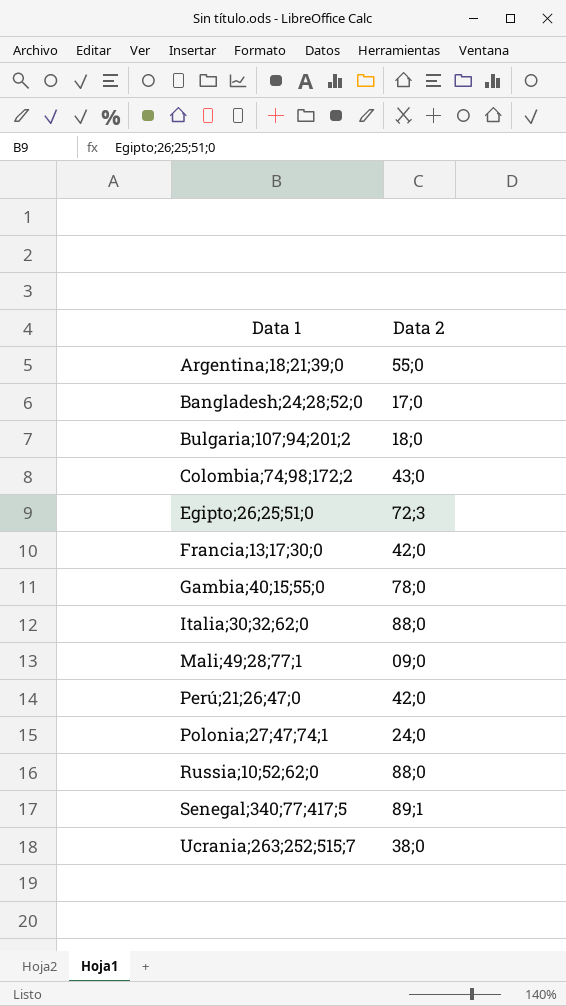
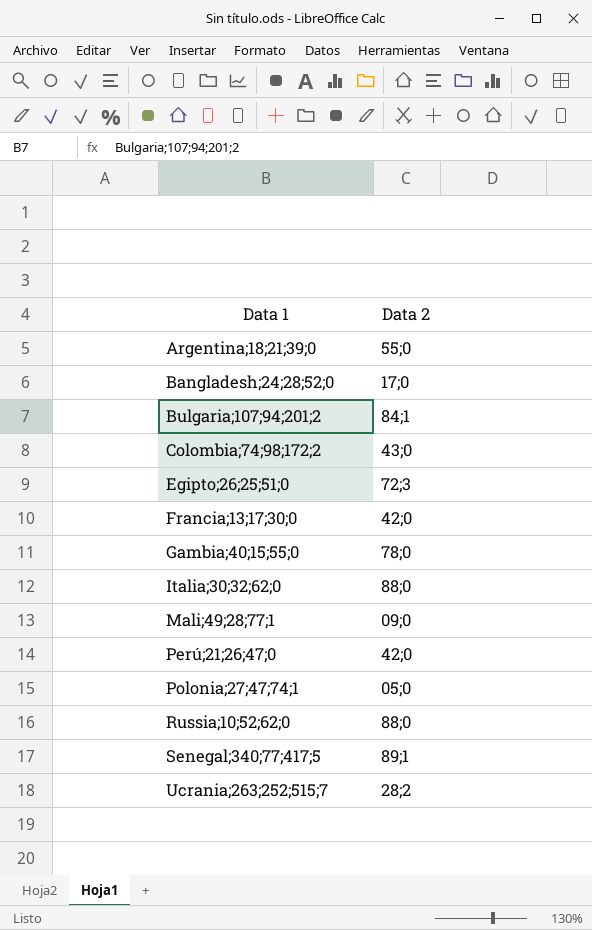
Bulgaria;107;94;201;2 | Data 2: 18;0 -> 84;1
Polonia;27;47;74;1 | Data 2: 24;0 -> 05;0
Ucrania;263;252;515;7 | Data 2: 38;0 -> 28;2

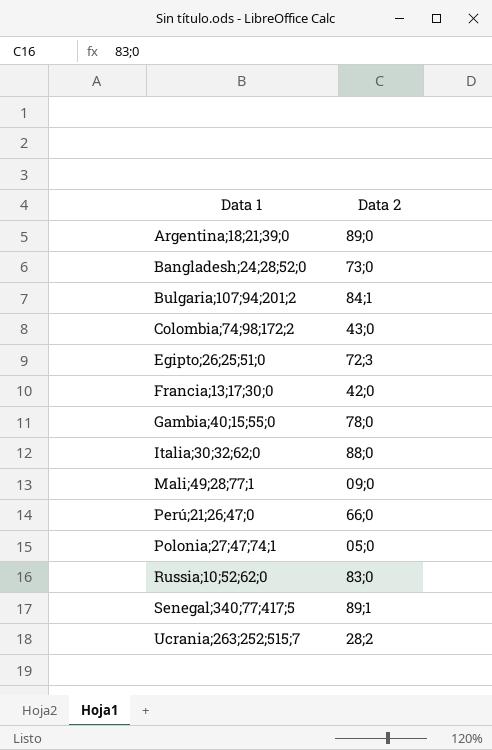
Argentina;18;21;39;0 | Data 2: 55;0 -> 89;0
Bangladesh;24;28;52;0 | Data 2: 17;0 -> 73;0
Perú;21;26;47;0 | Data 2: 42;0 -> 66;0
Russia;10;52;62;0 | Data 2: 88;0 -> 83;0

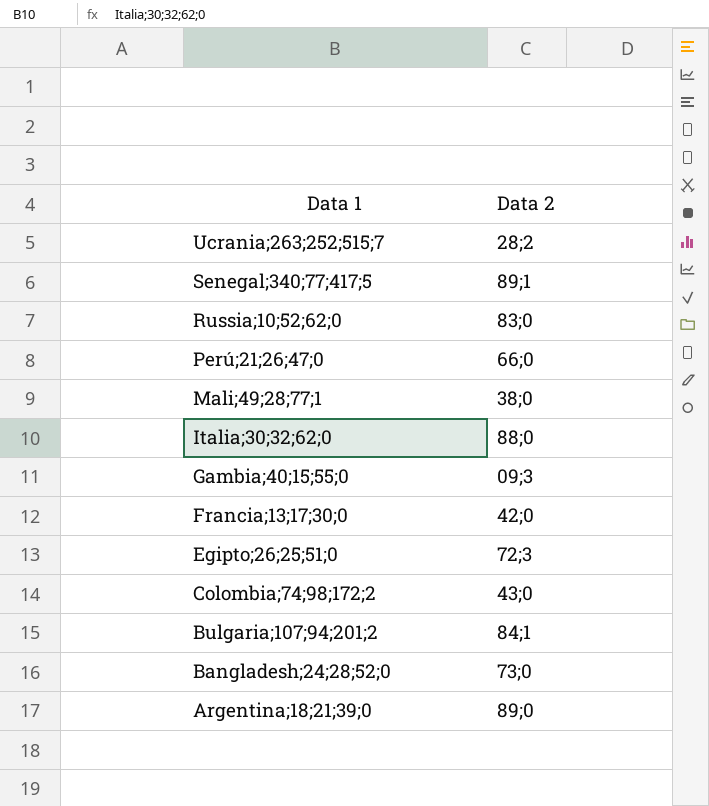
row order: Data 1 ascending -> Data 1 descending
row Polonia;27;47;74;1: 05;0 -> none
Mali;49;28;77;1 | Data 2: 09;0 -> 38;0
Gambia;40;15;55;0 | Data 2: 78;0 -> 09;3

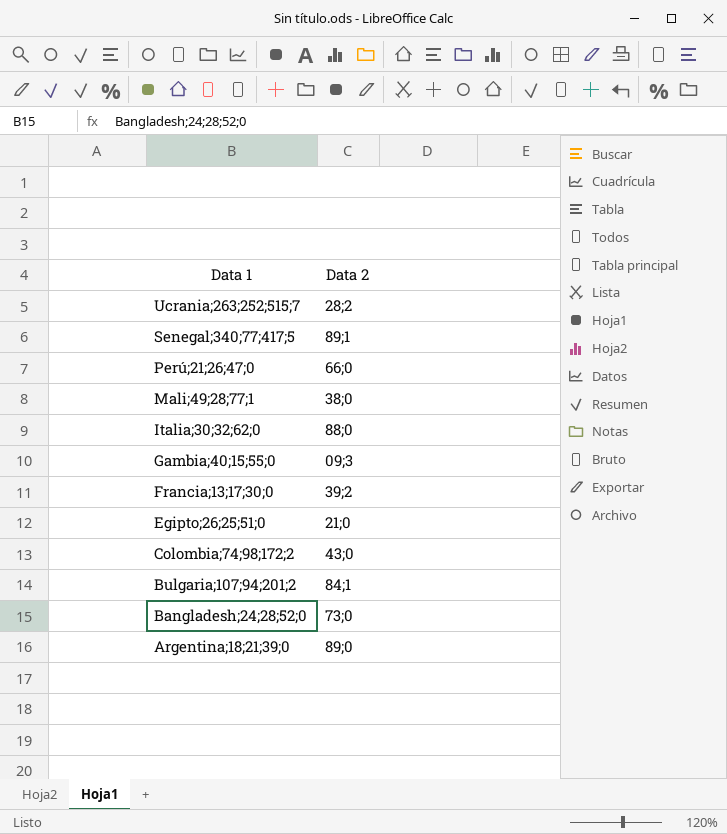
row Russia;10;52;62;0: 83;0 -> none
Francia;13;17;30;0 | Data 2: 42;0 -> 39;2
Egipto;26;25;51;0 | Data 2: 72;3 -> 21;0

